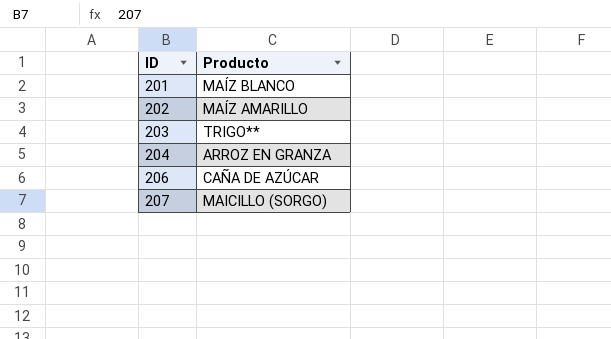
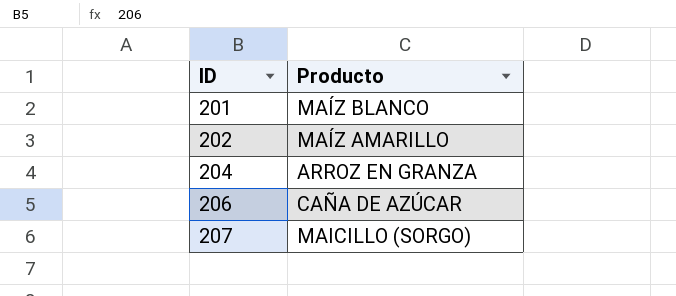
row 203: TRIGO** -> none

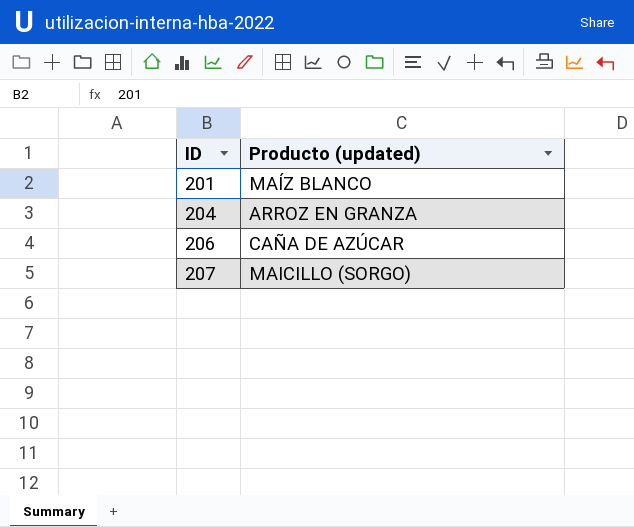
column name: Producto -> Producto (updated)
row 202: MAÍZ AMARILLO -> none

